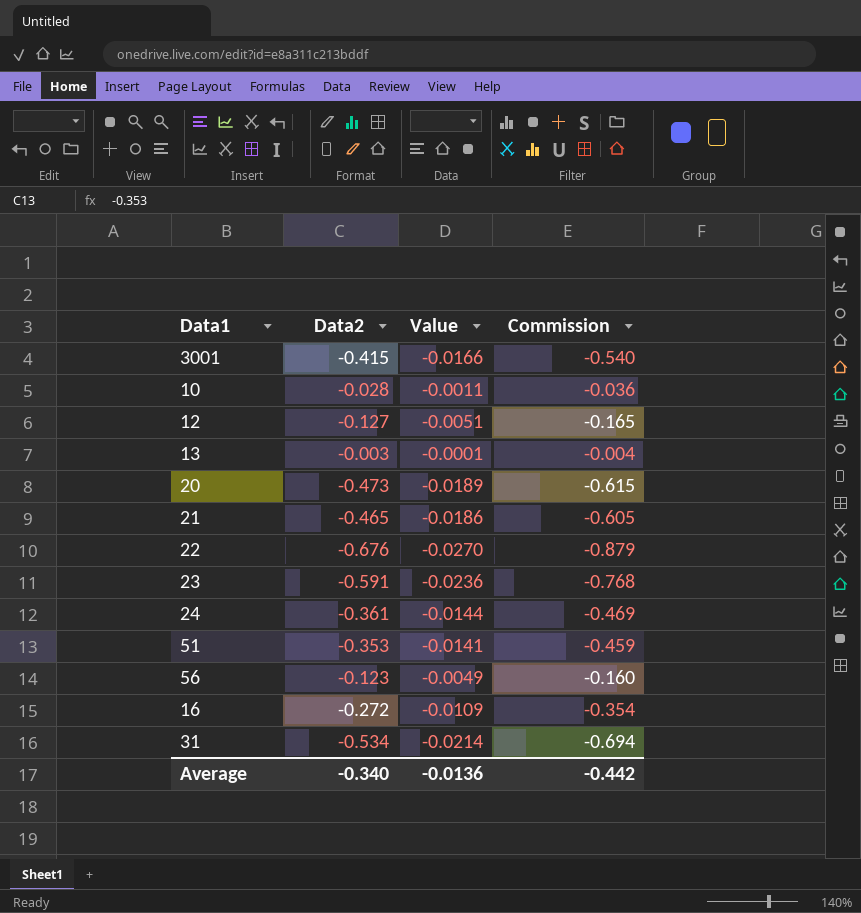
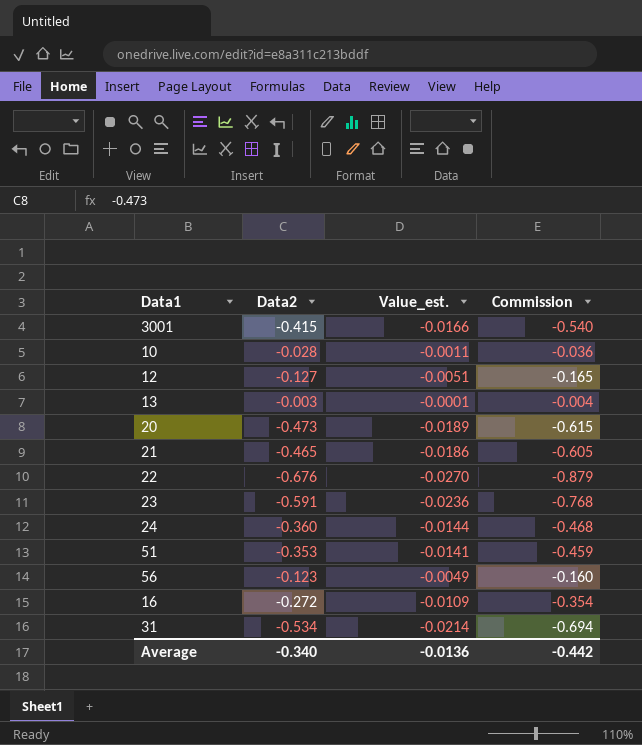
column name: Value -> Value_est.
24 | Data2: -0.361 -> -0.360
24 | Commission: -0.469 -> -0.468

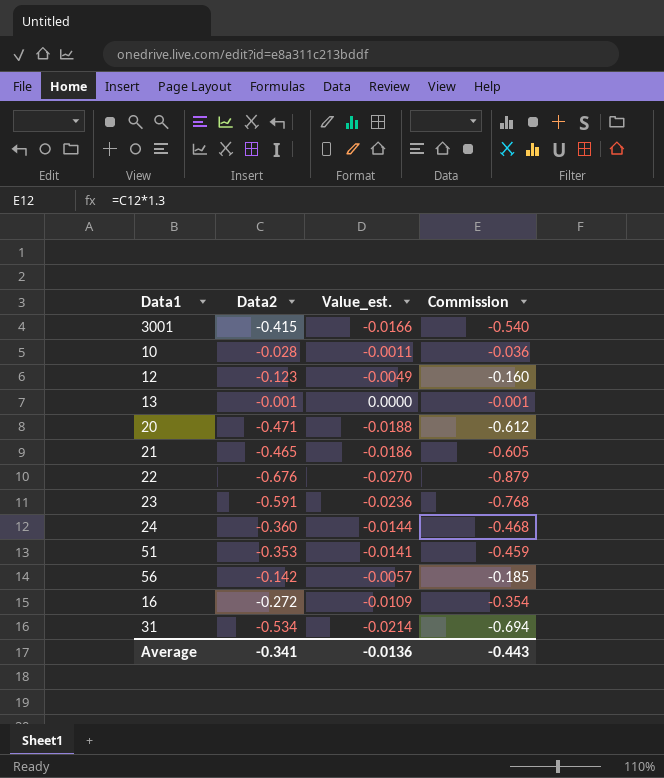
12 | Data2: -0.127 -> -0.123
12 | Value_est.: -0.0051 -> -0.0049
12 | Commission: -0.165 -> -0.160
13 | Data2: -0.003 -> -0.001
13 | Value_est.: -0.0001 -> 0.0000
13 | Commission: -0.004 -> -0.001
20 | Data2: -0.473 -> -0.471
20 | Value_est.: -0.0189 -> -0.0188
20 | Commission: -0.615 -> -0.612
56 | Data2: -0.123 -> -0.142
56 | Value_est.: -0.0049 -> -0.0057
56 | Commission: -0.160 -> -0.185
Average | Data2: -0.340 -> -0.341
Average | Commission: -0.442 -> -0.443

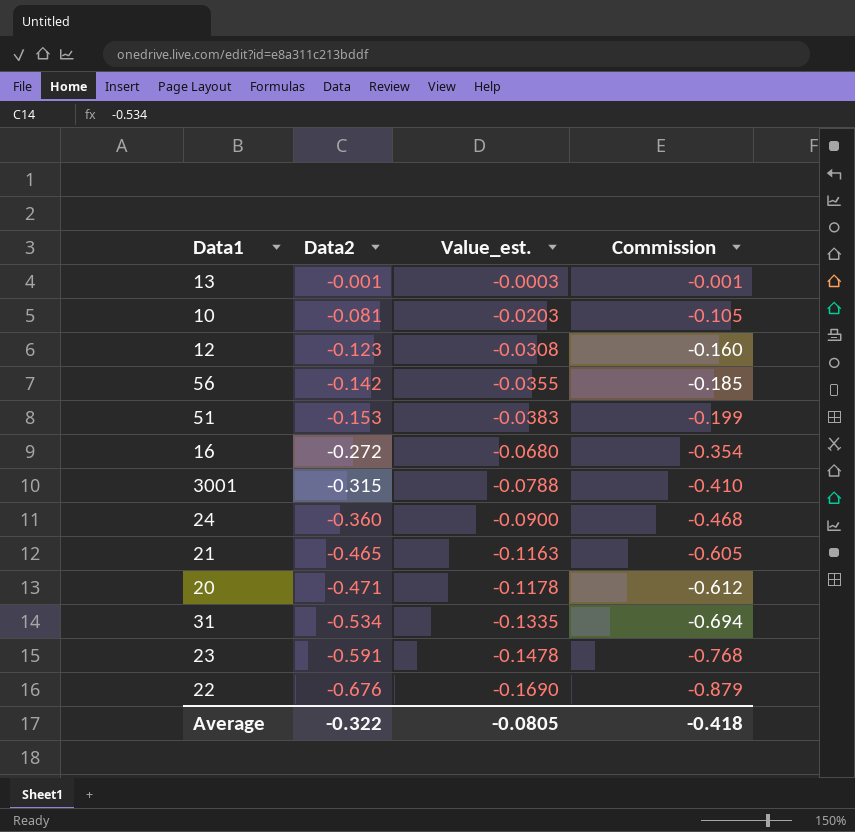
row order: none -> Data2 descending
column Value_est. | formula: [Data2] * 0.04 -> [Data2] * 0.25
10 | Data2: -0.028 -> -0.081
10 | Commission: -0.036 -> -0.105
51 | Data2: -0.353 -> -0.153
51 | Commission: -0.459 -> -0.199
3001 | Data2: -0.415 -> -0.315
3001 | Commission: -0.540 -> -0.410
Average | Data2: -0.341 -> -0.322
Average | Value_est.: -0.0136 -> -0.0805
Average | Commission: -0.443 -> -0.418

